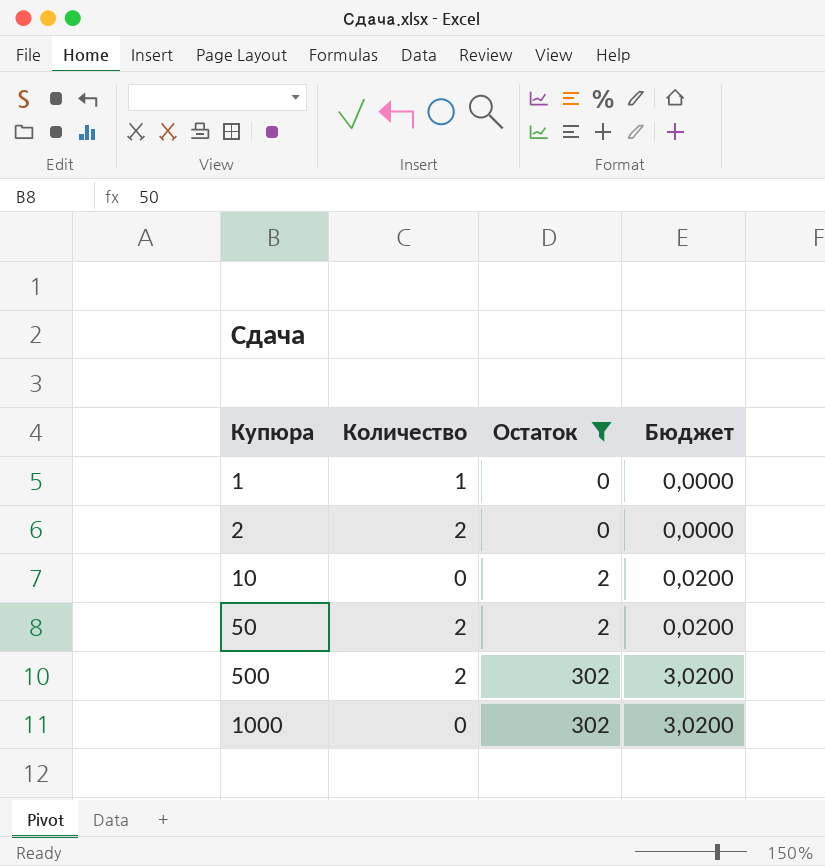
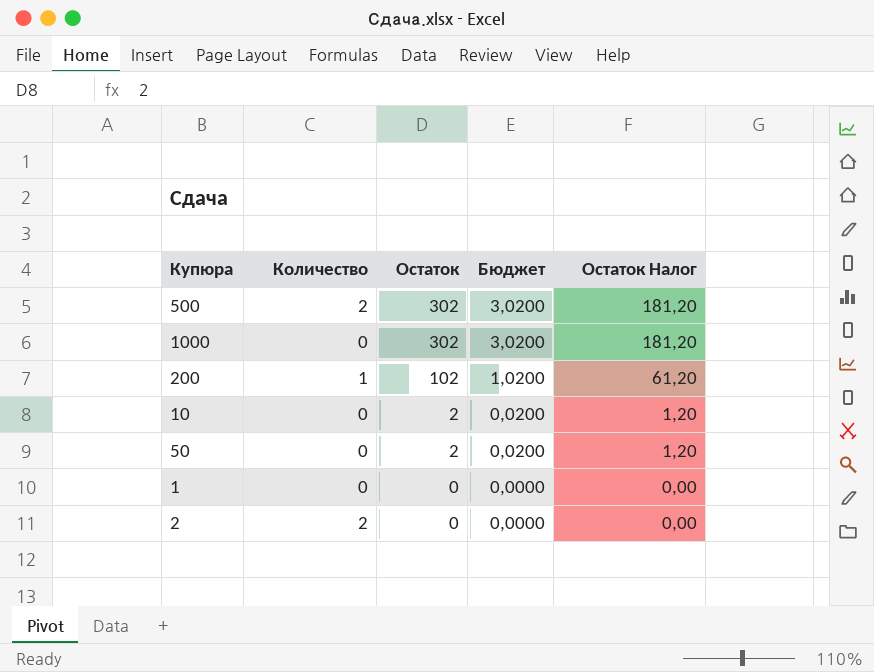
filter: Остаток != 102 -> none
row order: Купюра ascending -> Остаток descending
column Остаток Налог | formula: none -> [Остаток] * 0,6
50 | Количество: 2 -> 0
1 | Количество: 1 -> 0

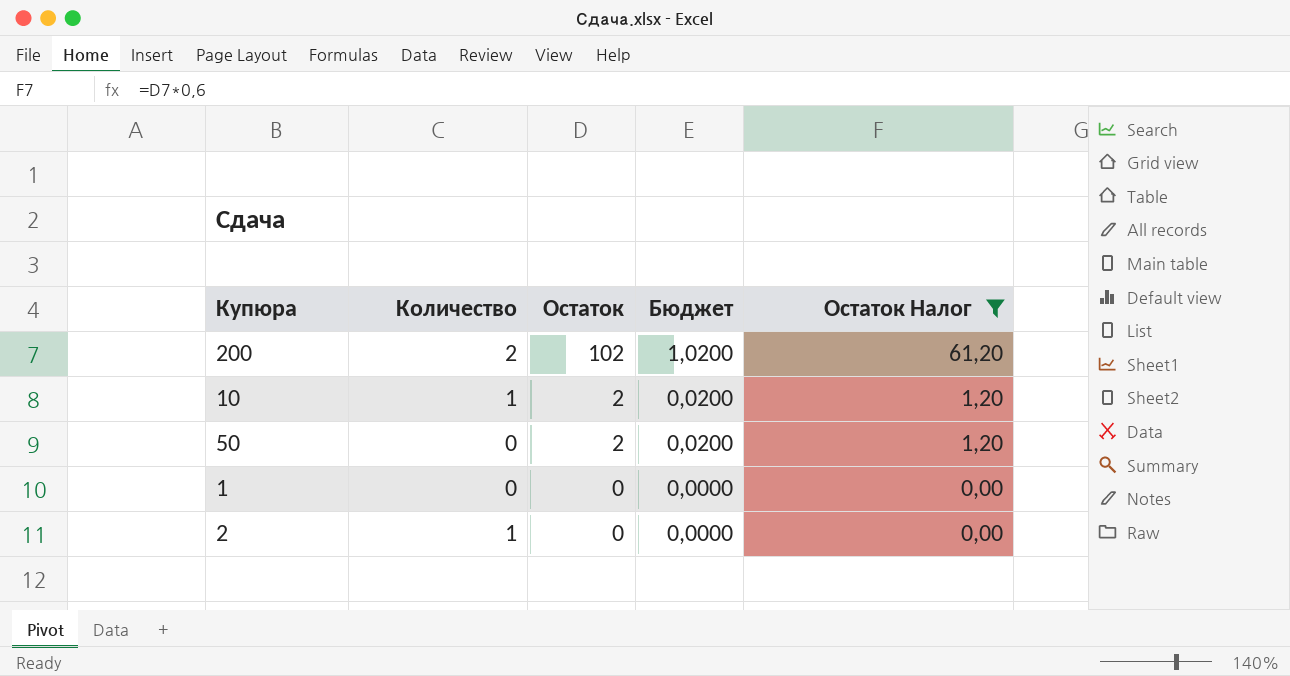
filter: none -> Остаток Налог != 181,20
200 | Количество: 1 -> 2
10 | Количество: 0 -> 1
2 | Количество: 2 -> 1

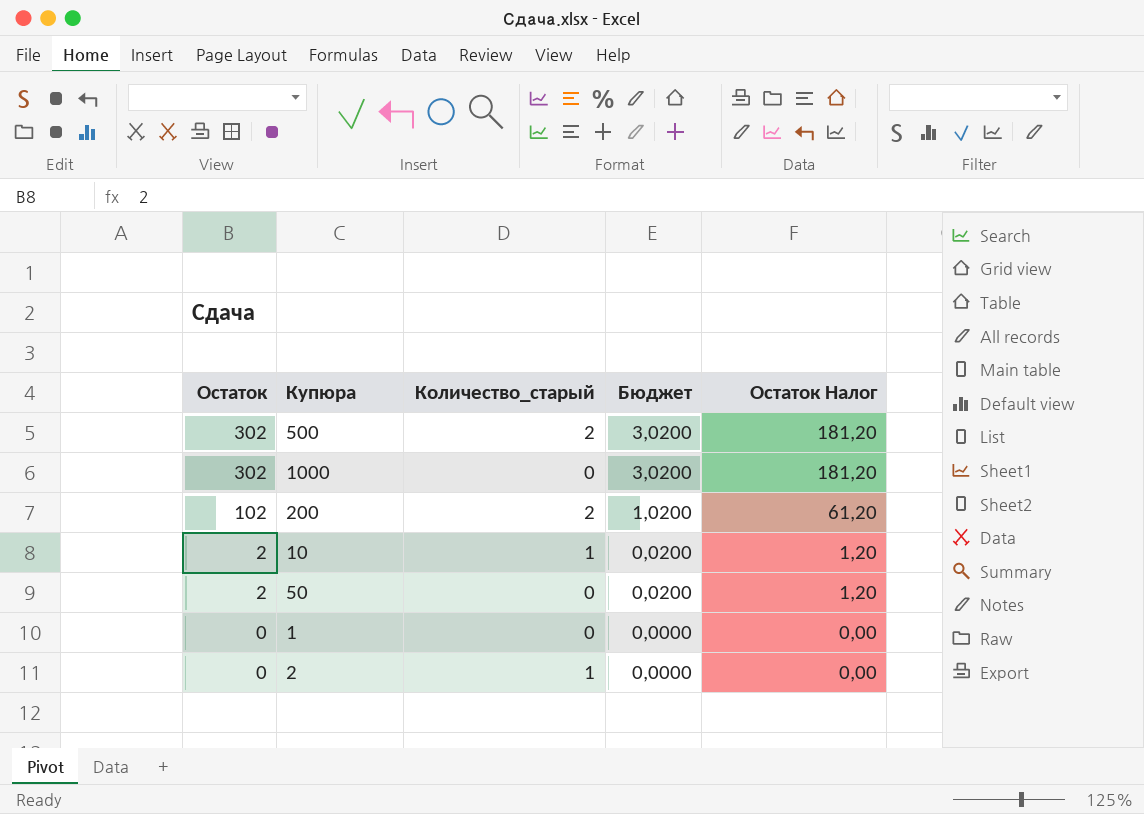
filter: Остаток Налог != 181,20 -> none
column Остаток | position: 3 -> 1
column name: Количество -> Количество_старый

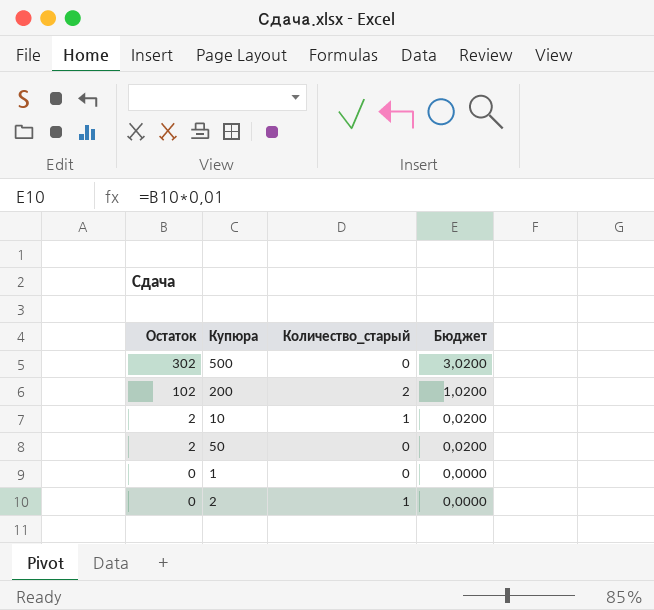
column Остаток Налог | formula: [Остаток] * 0,6 -> none
row 1000: 302 | 0 | 3,0200 | 181,20 -> none
500 | Количество_старый: 2 -> 0

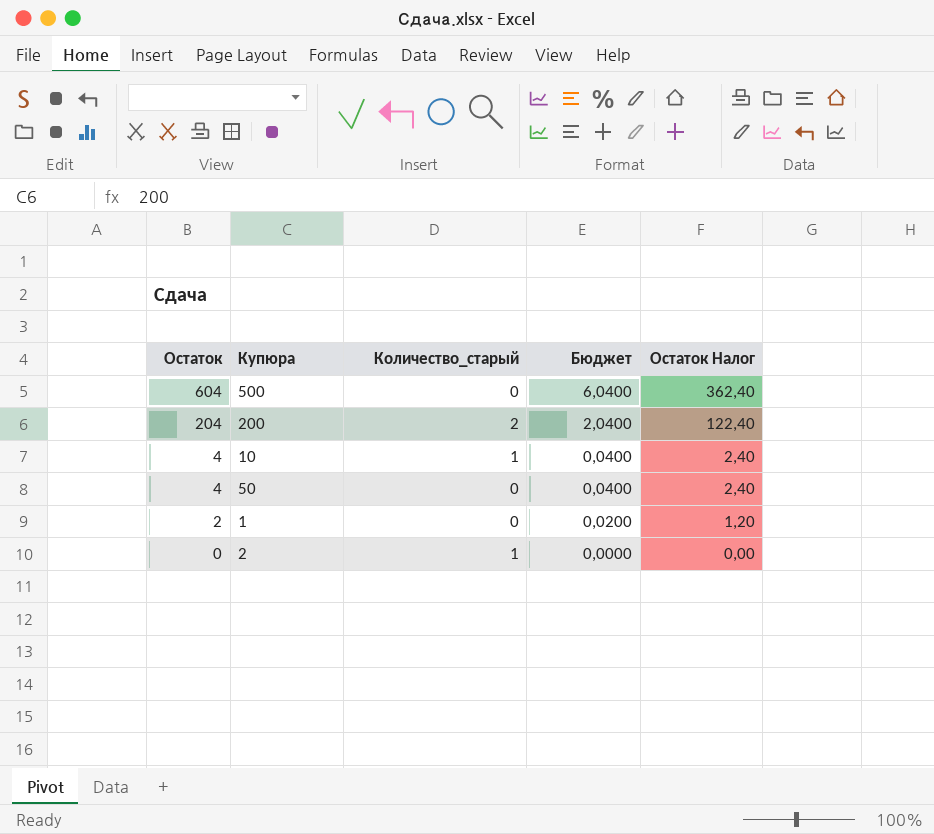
column Остаток Налог | formula: none -> [Остаток] * 0,6
500 | Остаток: 302 -> 604
500 | Бюджет: 3,0200 -> 6,0400
200 | Остаток: 102 -> 204
200 | Бюджет: 1,0200 -> 2,0400
10 | Остаток: 2 -> 4
10 | Бюджет: 0,0200 -> 0,0400
50 | Остаток: 2 -> 4
50 | Бюджет: 0,0200 -> 0,0400
1 | Остаток: 0 -> 2
1 | Бюджет: 0,0000 -> 0,0200

